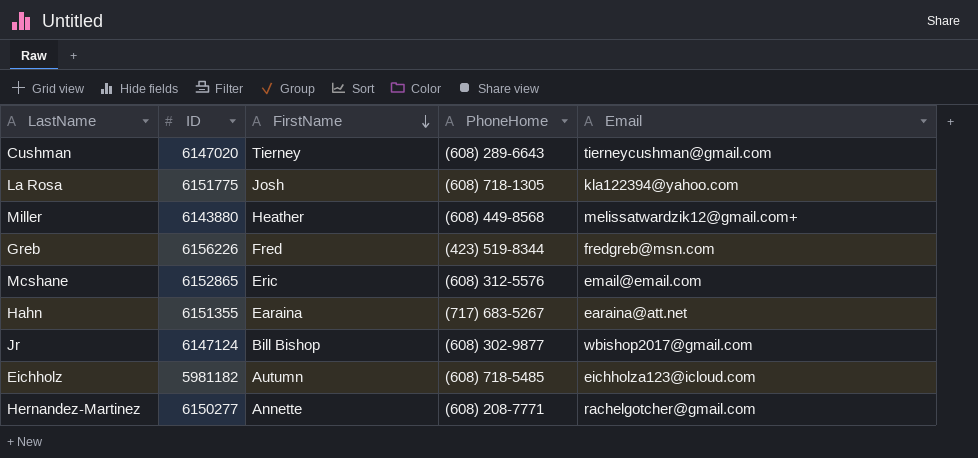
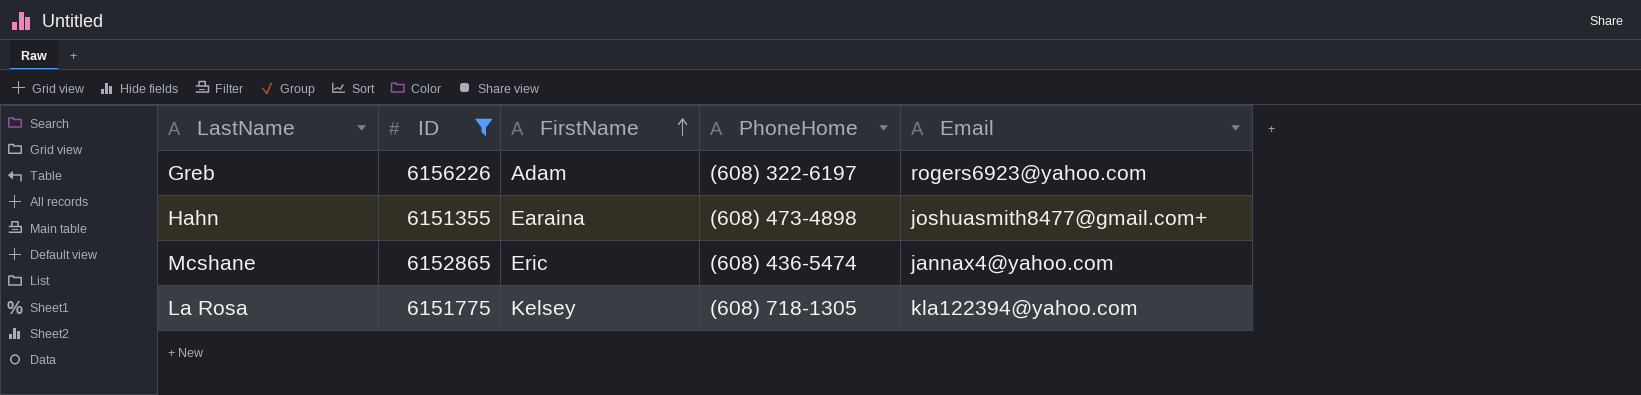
filter: none -> ID >= 6151355
row order: FirstName descending -> FirstName ascending
Greb | FirstName: Fred -> Adam
Greb | PhoneHome: (423) 519-8344 -> (608) 322-6197
Greb | Email: fredgreb@msn.com -> rogers6923@yahoo.com
Hahn | PhoneHome: (717) 683-5267 -> (608) 473-4898
Hahn | Email: earaina@att.net -> joshuasmith8477@gmail.com+
Mcshane | PhoneHome: (608) 312-5576 -> (608) 436-5474
Mcshane | Email: email@email.com -> jannax4@yahoo.com
La Rosa | FirstName: Josh -> Kelsey

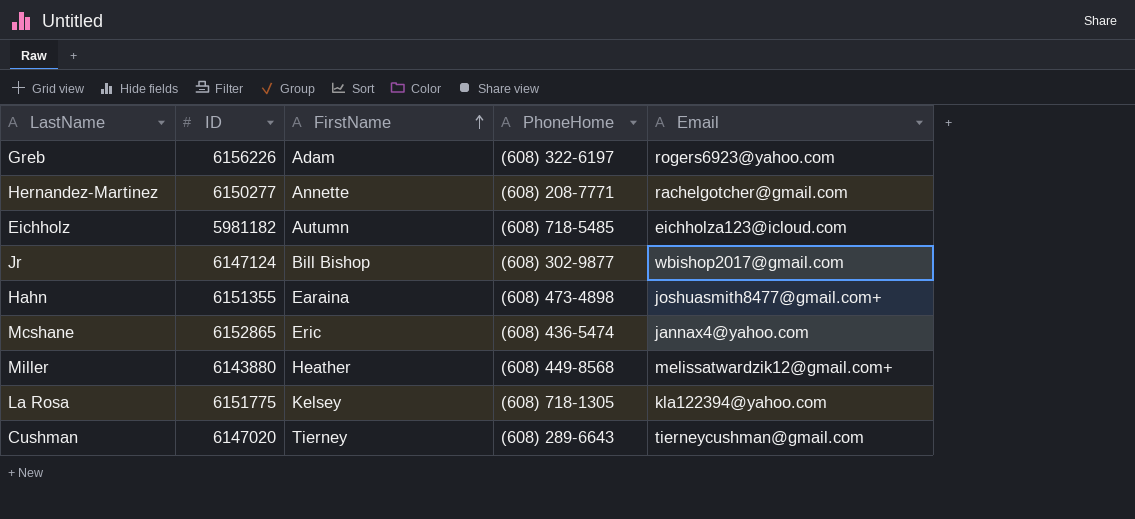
filter: ID >= 6151355 -> none

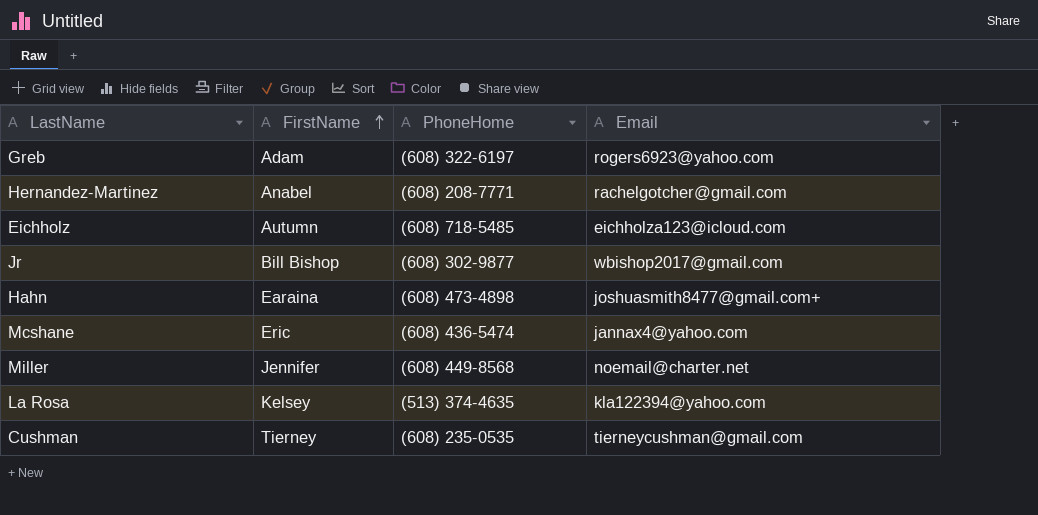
column ID | position: 2 -> none
Hernandez-Martinez | FirstName: Annette -> Anabel
Miller | FirstName: Heather -> Jennifer
Miller | Email: melissatwardzik12@gmail.com+ -> noemail@charter.net
La Rosa | PhoneHome: (608) 718-1305 -> (513) 374-4635
Cushman | PhoneHome: (608) 289-6643 -> (608) 235-0535

